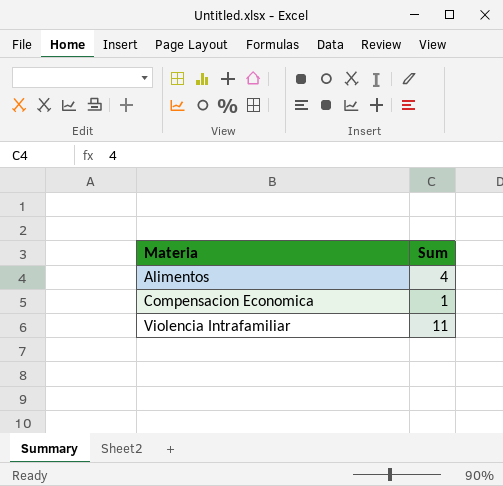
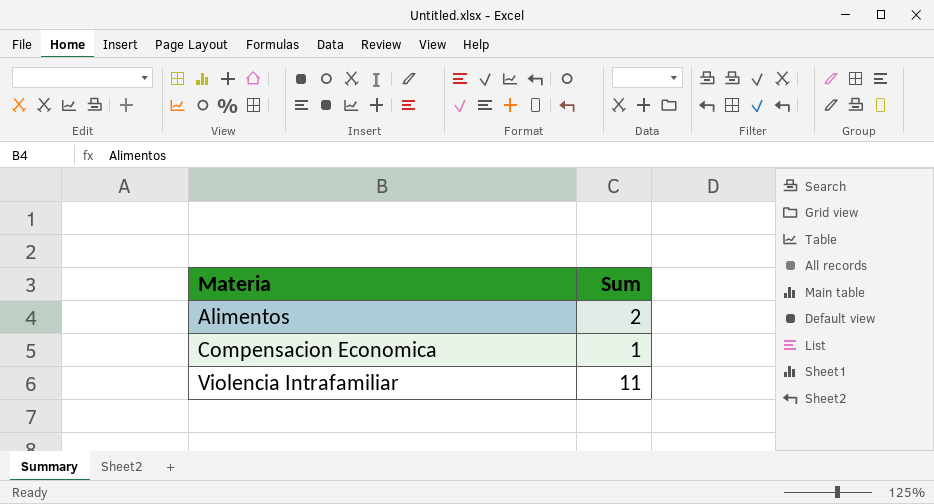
Alimentos | Sum: 4 -> 2

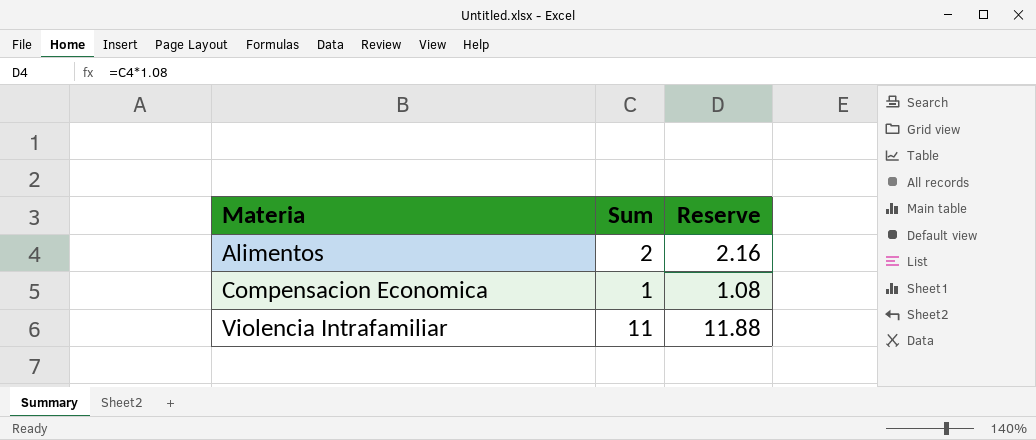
column Reserve | formula: none -> [Sum] * 1.08

